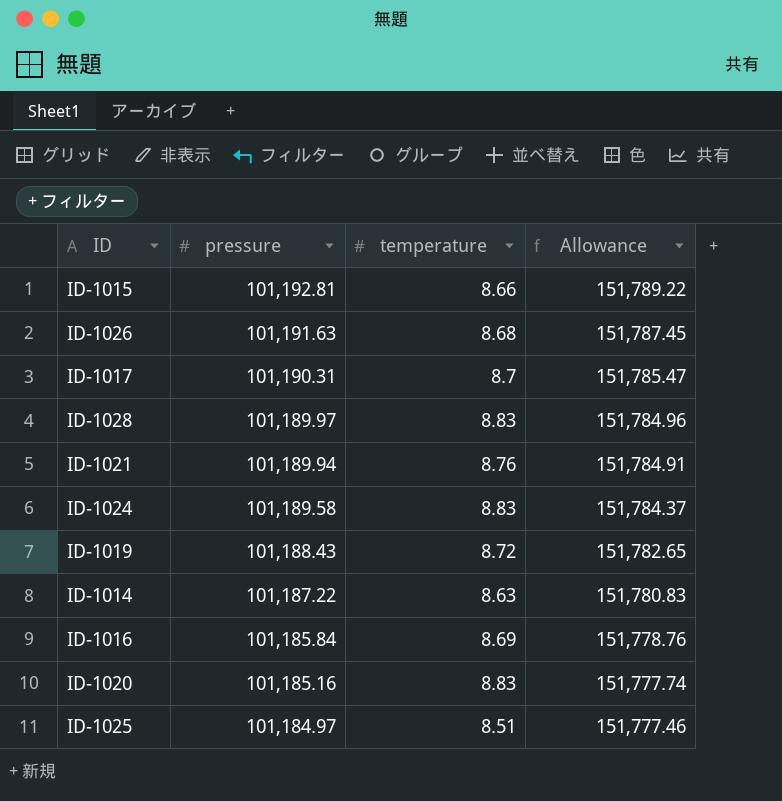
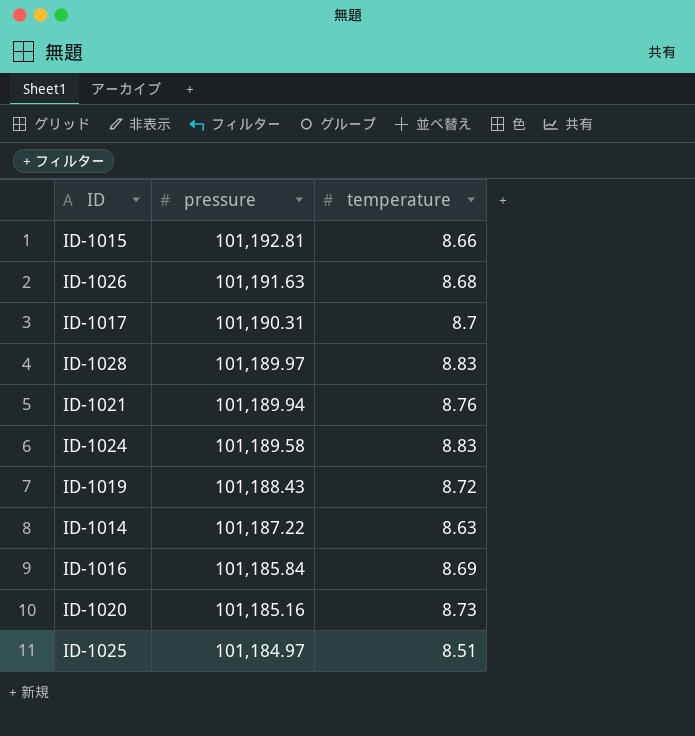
column Allowance | formula: [pressure] * 1.5 -> none
ID-1020 | temperature: 8.83 -> 8.73

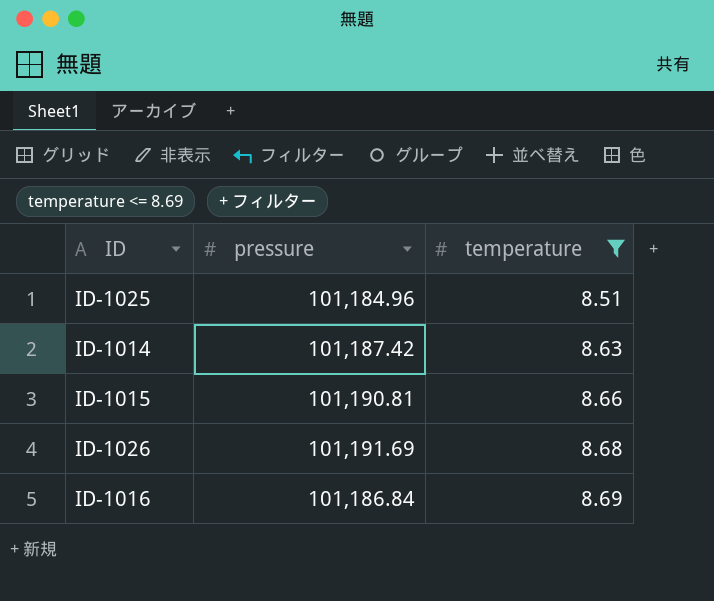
filter: none -> temperature <= 8.69
row order: pressure descending -> temperature ascending
ID-1025 | pressure: 101,184.97 -> 101,184.96
ID-1014 | pressure: 101,187.22 -> 101,187.42
ID-1015 | pressure: 101,192.81 -> 101,190.81
ID-1026 | pressure: 101,191.63 -> 101,191.69
ID-1016 | pressure: 101,185.84 -> 101,186.84

